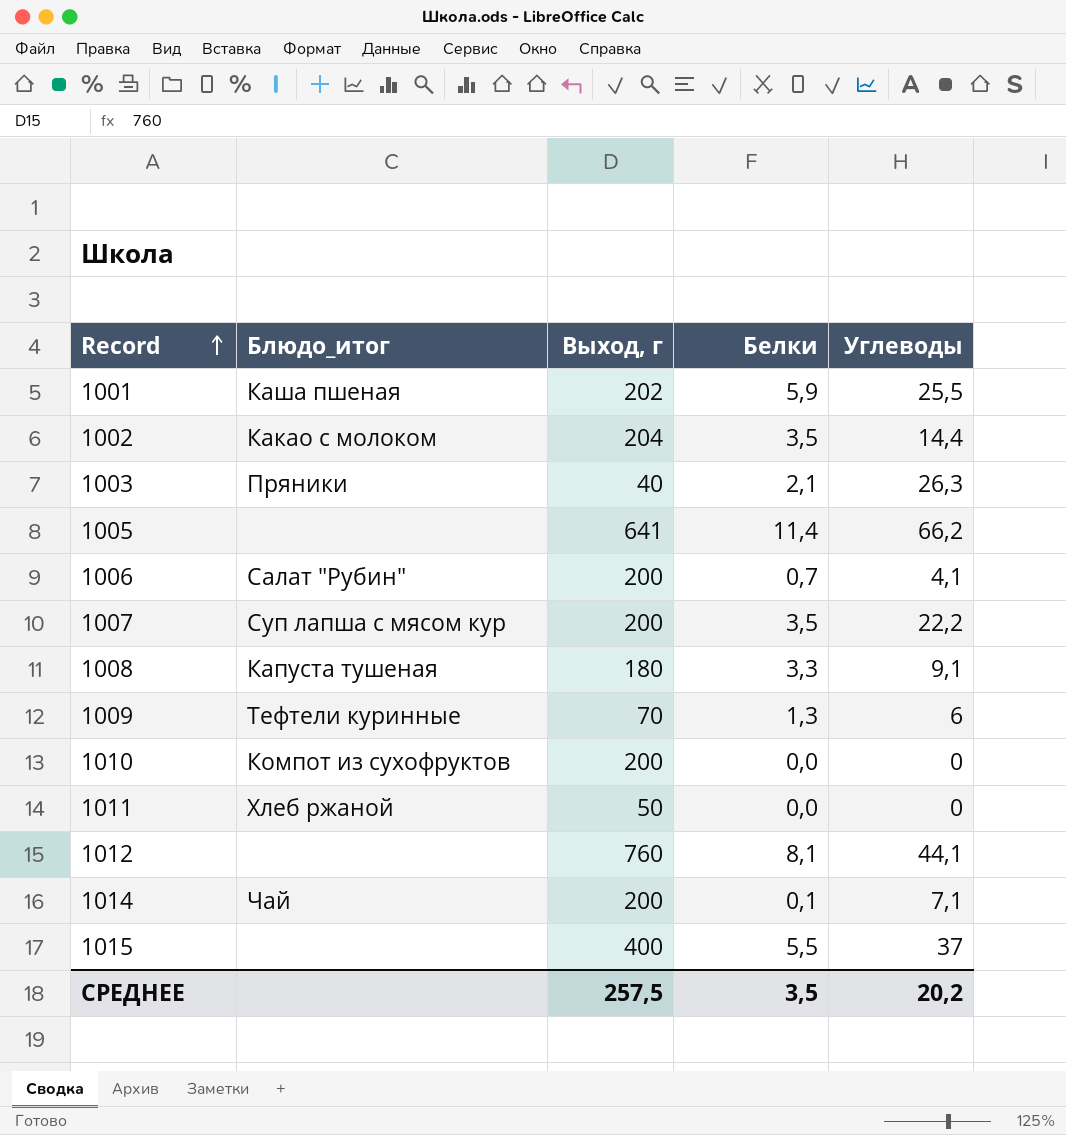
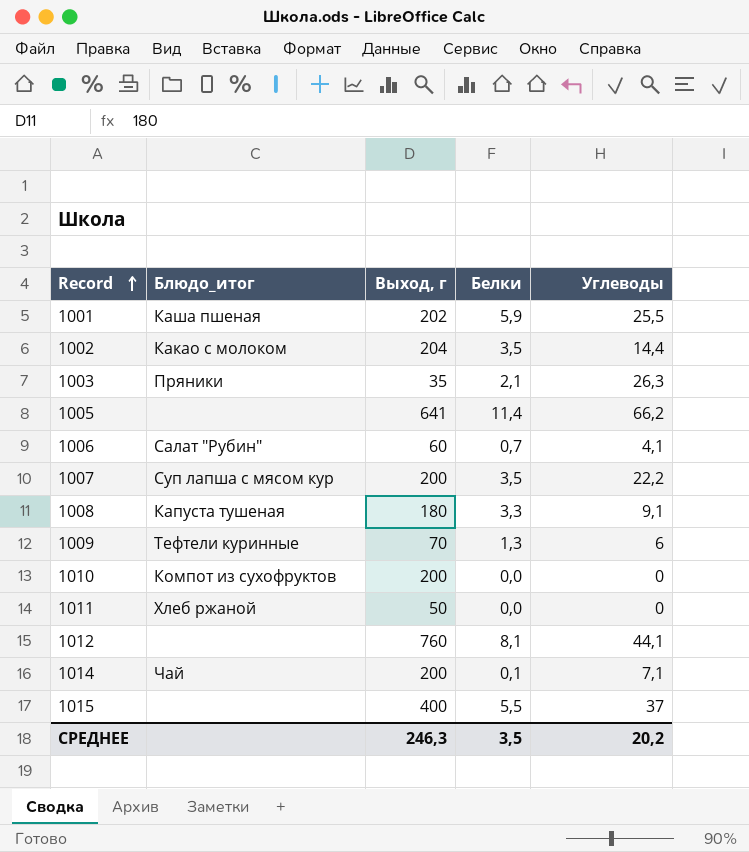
1003 | Выход, г: 40 -> 35
1006 | Выход, г: 200 -> 60
СРЕДНЕЕ | Выход, г: 257,5 -> 246,3

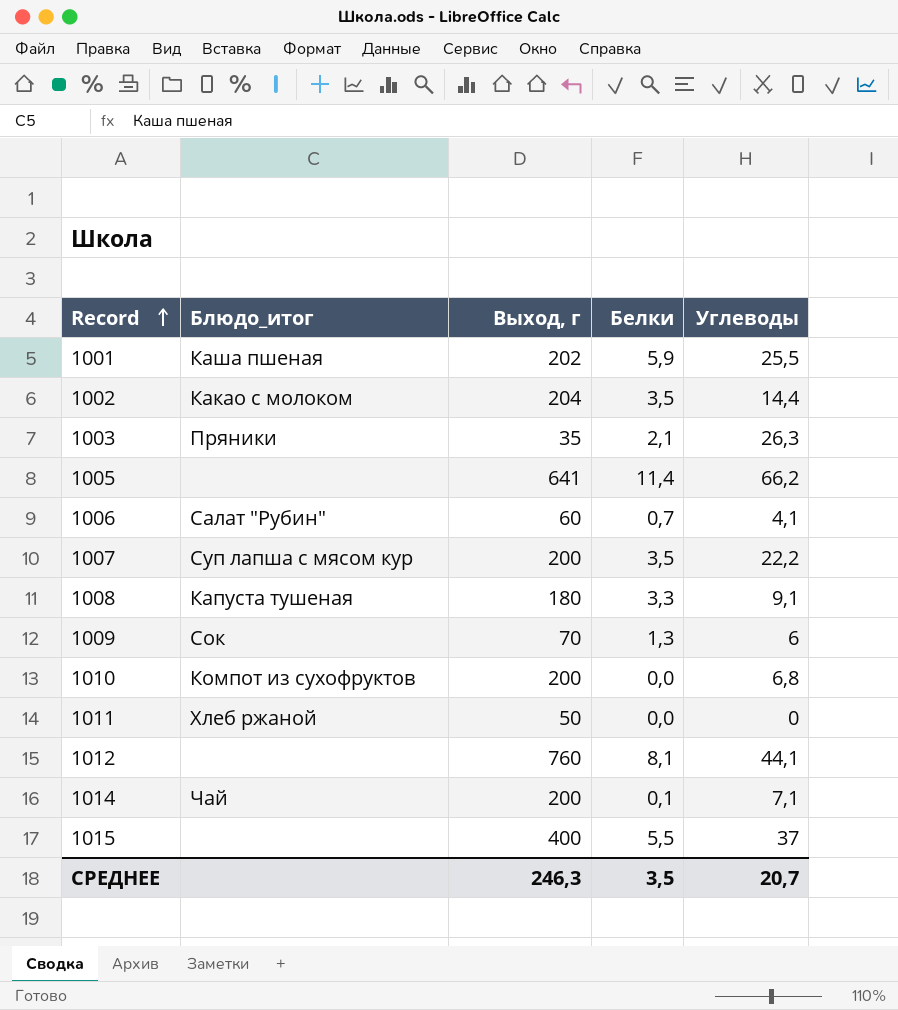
1009 | Блюдо_итог: Тефтели куринные -> Сок
1010 | Углеводы: 0 -> 6,8
СРЕДНЕЕ | Углеводы: 20,2 -> 20,7

